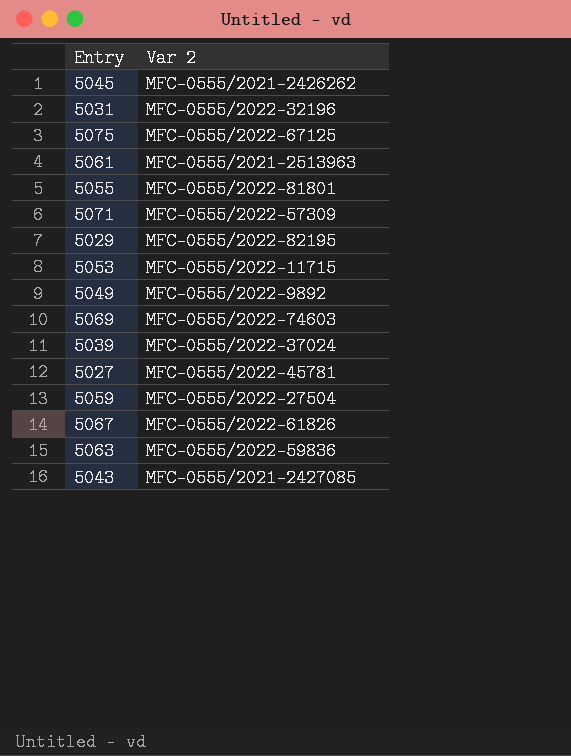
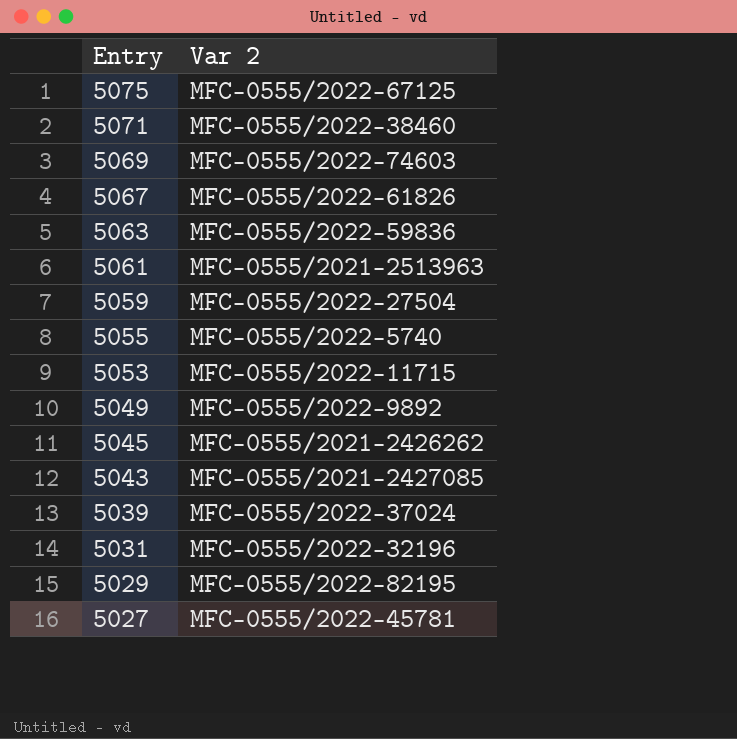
row order: none -> Entry descending
5071 | Var 2: MFC-0555/2022-57309 -> MFC-0555/2022-38460
5055 | Var 2: MFC-0555/2022-81801 -> MFC-0555/2022-5740

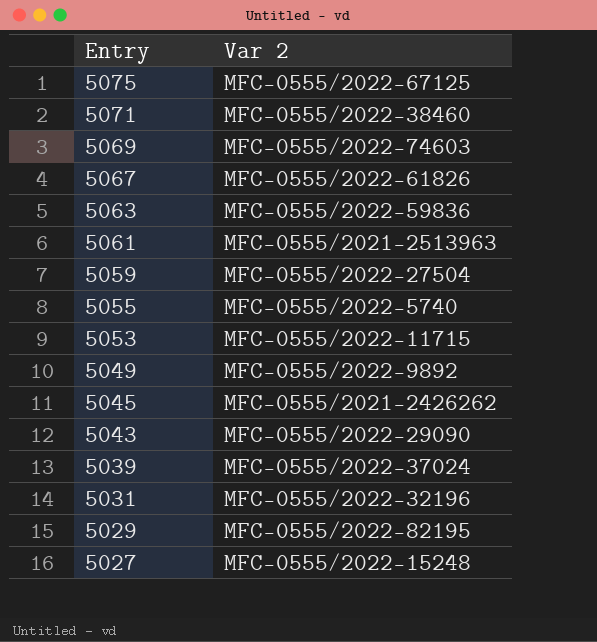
5043 | Var 2: MFC-0555/2021-2427085 -> MFC-0555/2022-29090
5027 | Var 2: MFC-0555/2022-45781 -> MFC-0555/2022-15248

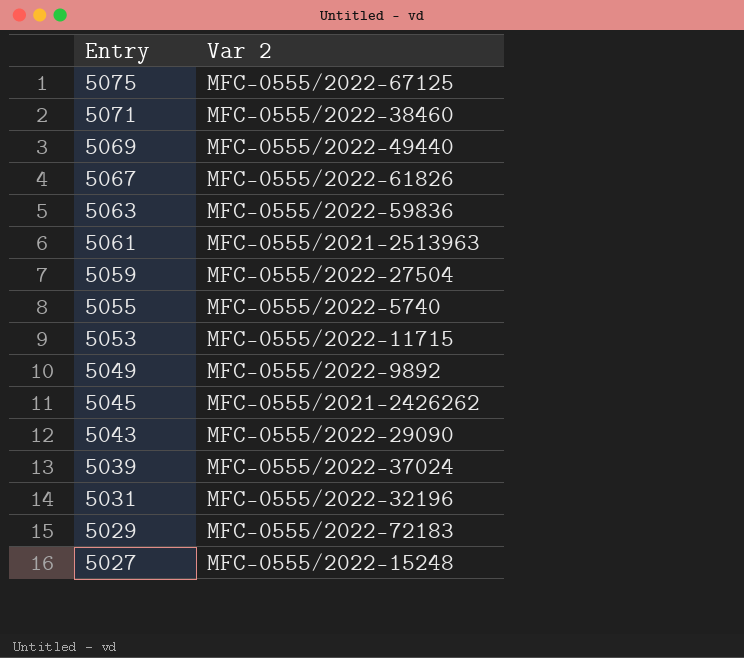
5069 | Var 2: MFC-0555/2022-74603 -> MFC-0555/2022-49440
5029 | Var 2: MFC-0555/2022-82195 -> MFC-0555/2022-72183

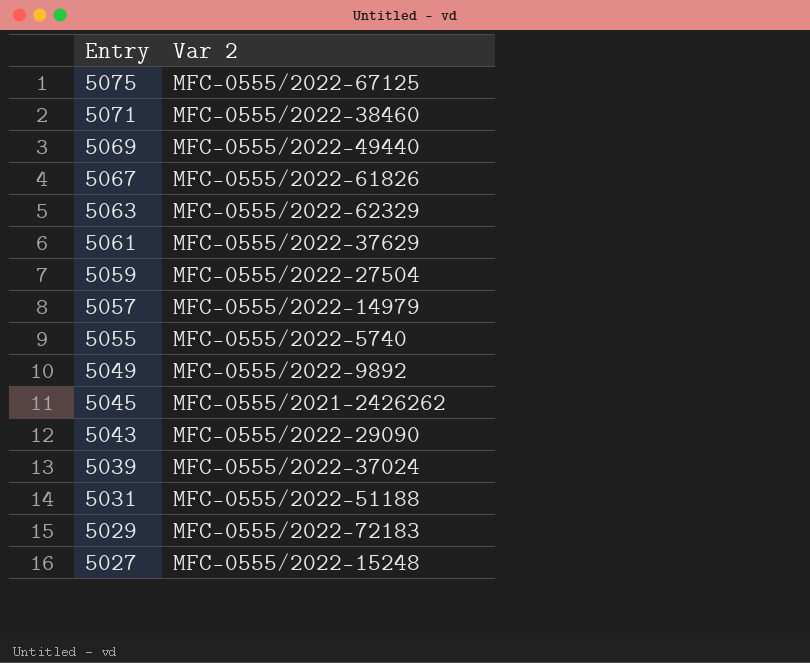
row 5053: MFC-0555/2022-11715 -> none
5063 | Var 2: MFC-0555/2022-59836 -> MFC-0555/2022-62329
5061 | Var 2: MFC-0555/2021-2513963 -> MFC-0555/2022-37629
row 5057: none -> MFC-0555/2022-14979
5031 | Var 2: MFC-0555/2022-32196 -> MFC-0555/2022-51188

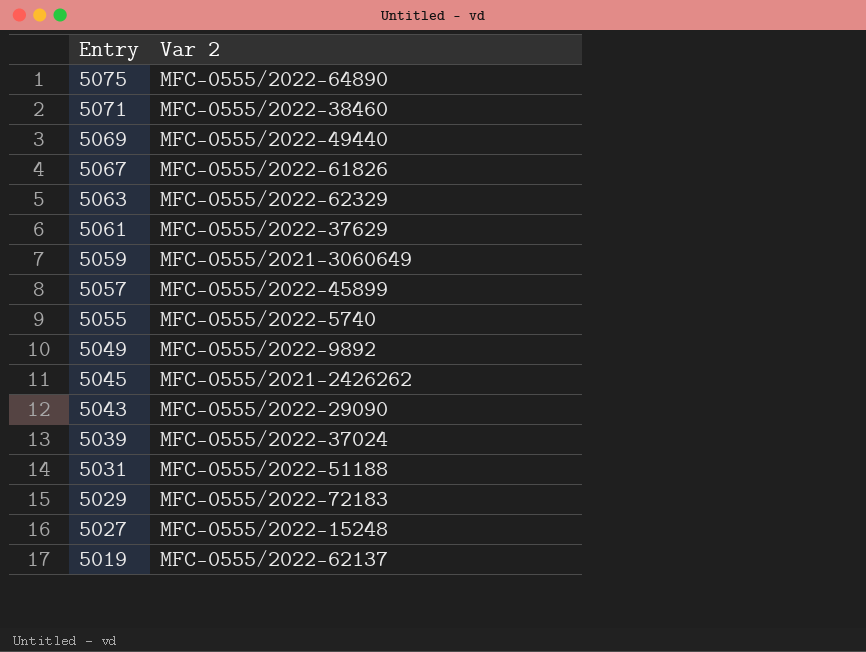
5075 | Var 2: MFC-0555/2022-67125 -> MFC-0555/2022-64890
5059 | Var 2: MFC-0555/2022-27504 -> MFC-0555/2021-3060649
5057 | Var 2: MFC-0555/2022-14979 -> MFC-0555/2022-45899
row 5019: none -> MFC-0555/2022-62137

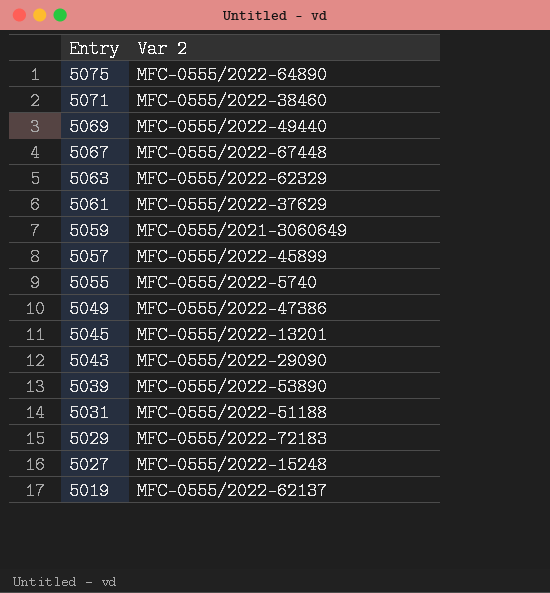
5067 | Var 2: MFC-0555/2022-61826 -> MFC-0555/2022-67448
5049 | Var 2: MFC-0555/2022-9892 -> MFC-0555/2022-47386
5045 | Var 2: MFC-0555/2021-2426262 -> MFC-0555/2022-13201
5039 | Var 2: MFC-0555/2022-37024 -> MFC-0555/2022-53890

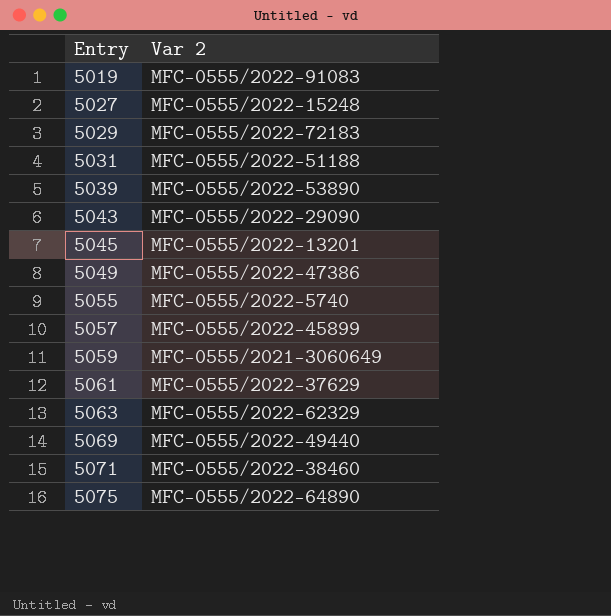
row order: Entry descending -> Entry ascending
row 5067: MFC-0555/2022-67448 -> none
5019 | Var 2: MFC-0555/2022-62137 -> MFC-0555/2022-91083

